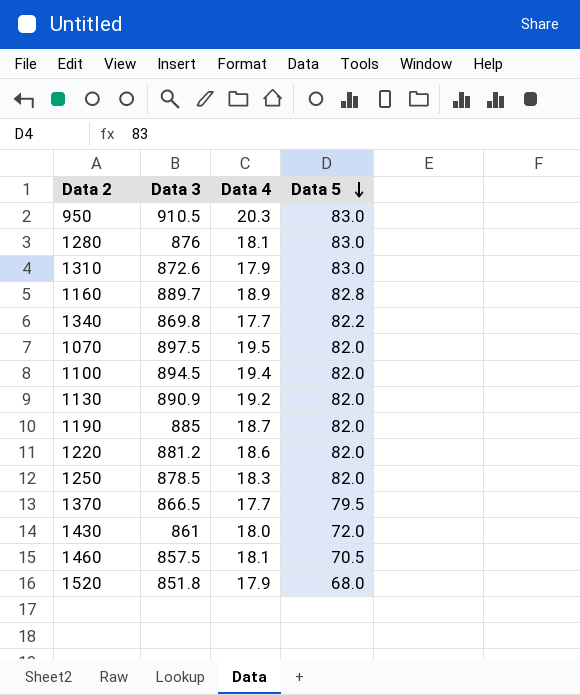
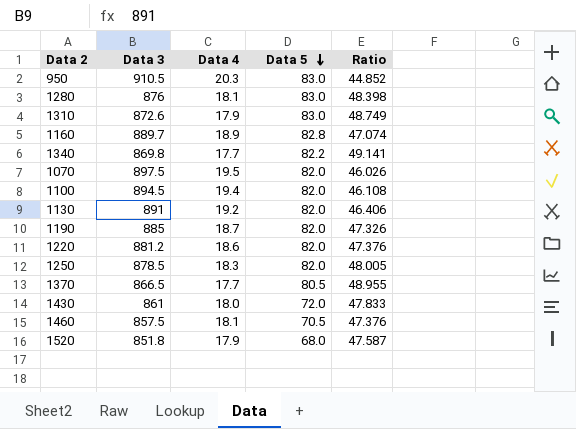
column Ratio | formula: none -> [Data 3] / [Data 4]
1130 | Data 3: 890.9 -> 891
1370 | Data 5: 79.5 -> 80.5

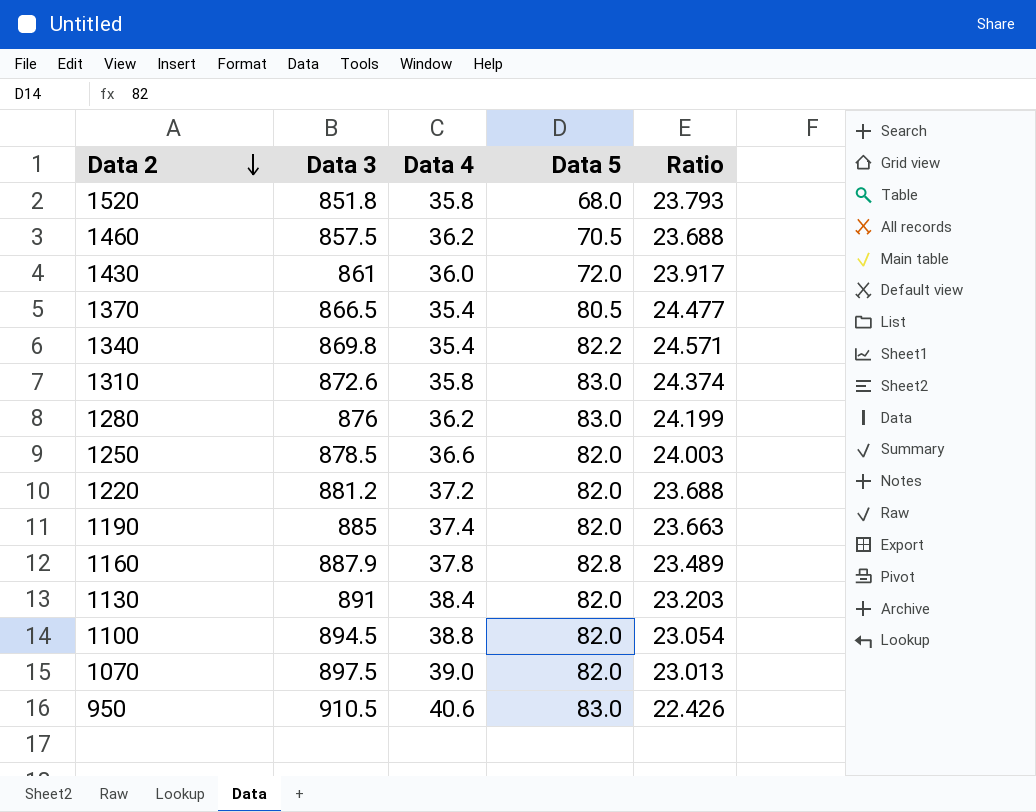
row order: Data 5 descending -> Data 2 descending
1520 | Data 4: 17.9 -> 35.8
1520 | Ratio: 47.587 -> 23.793
1460 | Data 4: 18.1 -> 36.2
1460 | Ratio: 47.376 -> 23.688
1430 | Data 4: 18.0 -> 36.0
1430 | Ratio: 47.833 -> 23.917
1370 | Data 4: 17.7 -> 35.4
1370 | Ratio: 48.955 -> 24.477
1340 | Data 4: 17.7 -> 35.4
1340 | Ratio: 49.141 -> 24.571
1310 | Data 4: 17.9 -> 35.8
1310 | Ratio: 48.749 -> 24.374
1280 | Data 4: 18.1 -> 36.2
1280 | Ratio: 48.398 -> 24.199
1250 | Data 4: 18.3 -> 36.6
1250 | Ratio: 48.005 -> 24.003
1220 | Data 4: 18.6 -> 37.2
1220 | Ratio: 47.376 -> 23.688
1190 | Data 4: 18.7 -> 37.4
1190 | Ratio: 47.326 -> 23.663
1160 | Data 3: 889.7 -> 887.9
1160 | Data 4: 18.9 -> 37.8
1160 | Ratio: 47.074 -> 23.489
1130 | Data 4: 19.2 -> 38.4
1130 | Ratio: 46.406 -> 23.203
1100 | Data 4: 19.4 -> 38.8
1100 | Ratio: 46.108 -> 23.054
1070 | Data 4: 19.5 -> 39.0
1070 | Ratio: 46.026 -> 23.013
950 | Data 4: 20.3 -> 40.6
950 | Ratio: 44.852 -> 22.426

